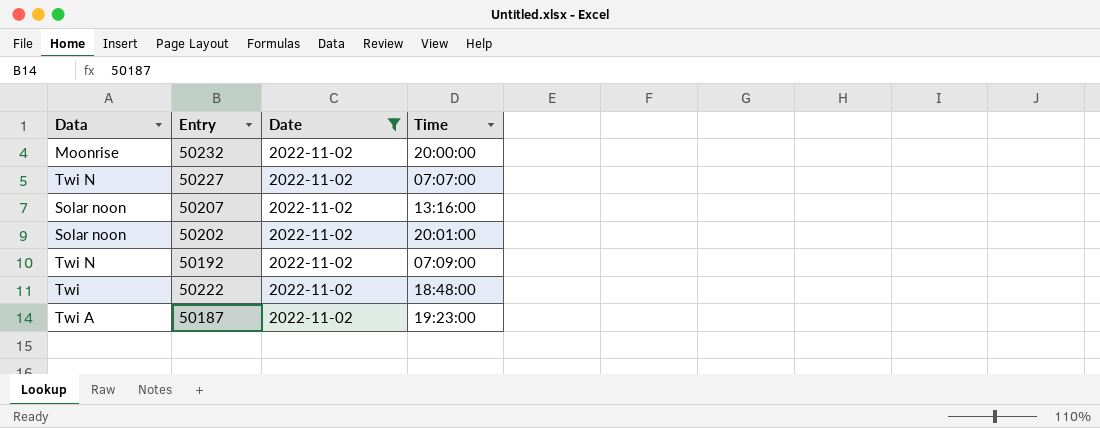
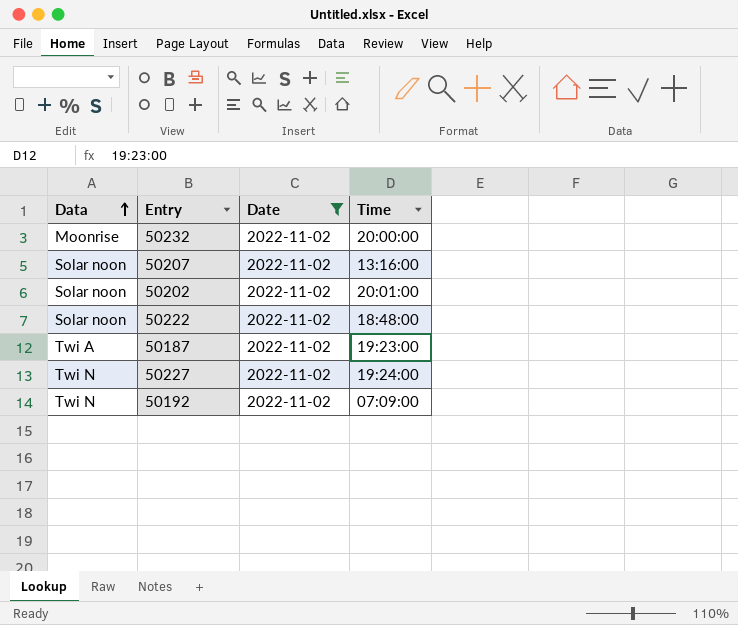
row order: none -> Data ascending
50222 | Data: Twi -> Solar noon
50227 | Time: 07:07:00 -> 19:24:00

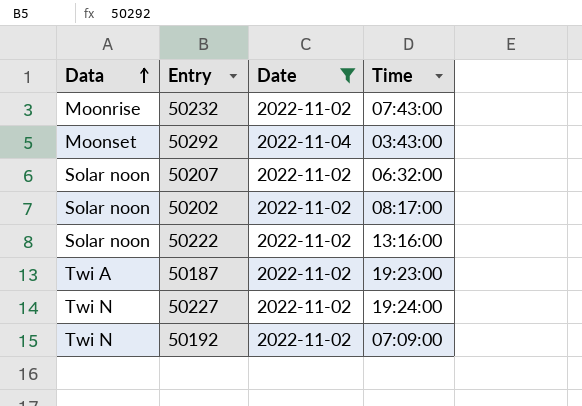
50232 | Time: 20:00:00 -> 07:43:00
row 50292: none -> Moonset | 2022-11-04 | 03:43:00
50207 | Time: 13:16:00 -> 06:32:00
50202 | Time: 20:01:00 -> 08:17:00
50222 | Time: 18:48:00 -> 13:16:00

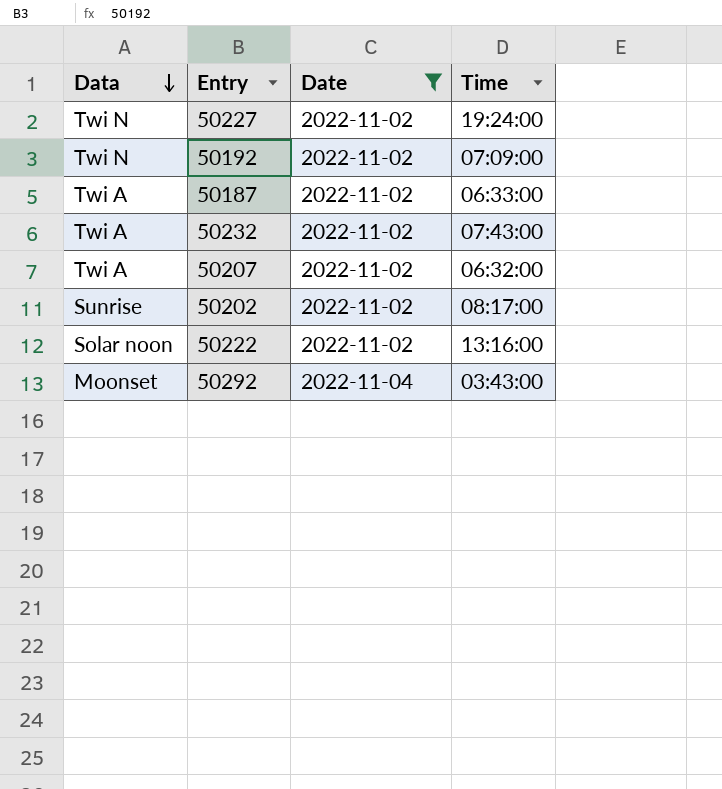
row order: Data ascending -> Data descending
50187 | Time: 19:23:00 -> 06:33:00
50232 | Data: Moonrise -> Twi A
50207 | Data: Solar noon -> Twi A
50202 | Data: Solar noon -> Sunrise

